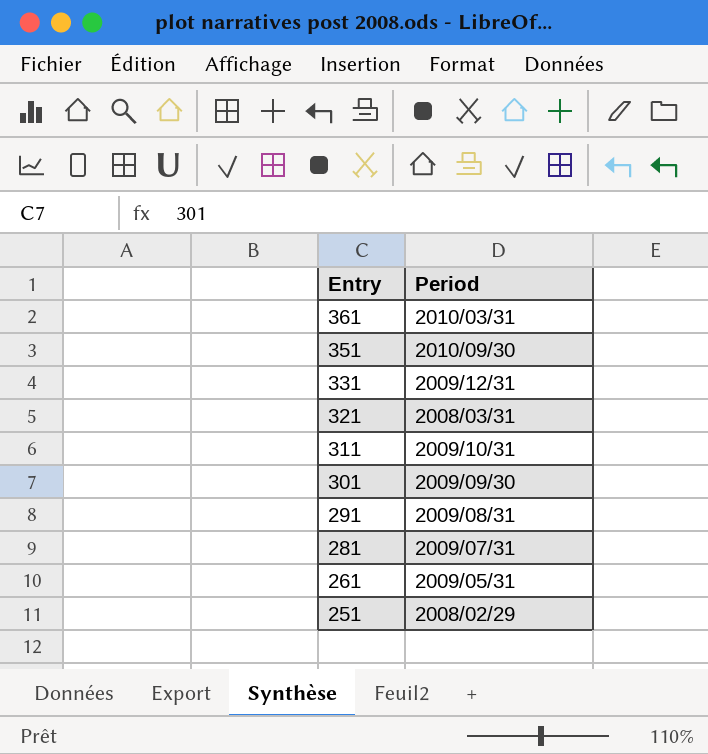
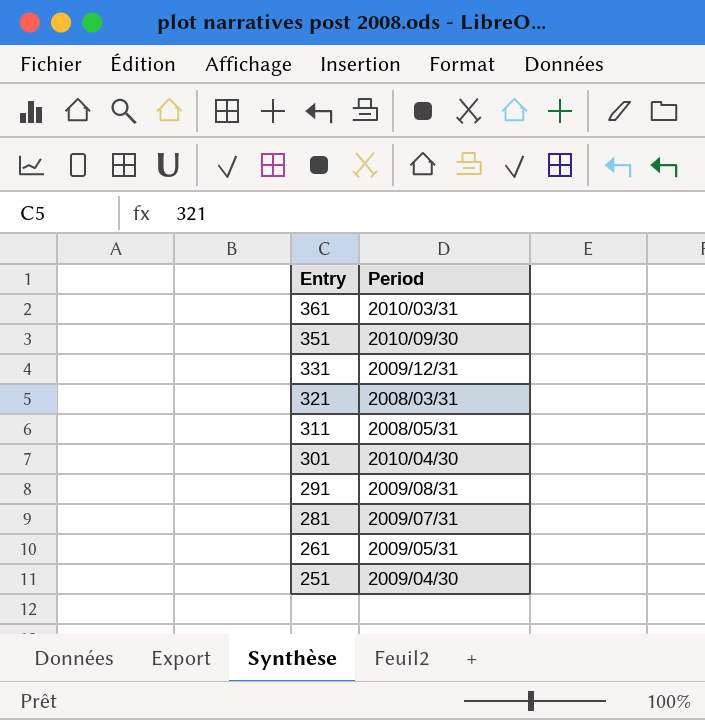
311 | Period: 2009/10/31 -> 2008/05/31
301 | Period: 2009/09/30 -> 2010/04/30
251 | Period: 2008/02/29 -> 2009/04/30

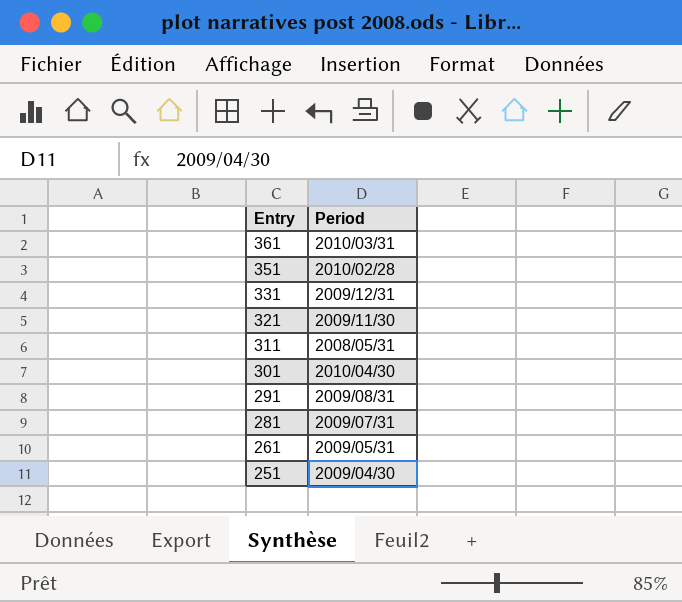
351 | Period: 2010/09/30 -> 2010/02/28
321 | Period: 2008/03/31 -> 2009/11/30

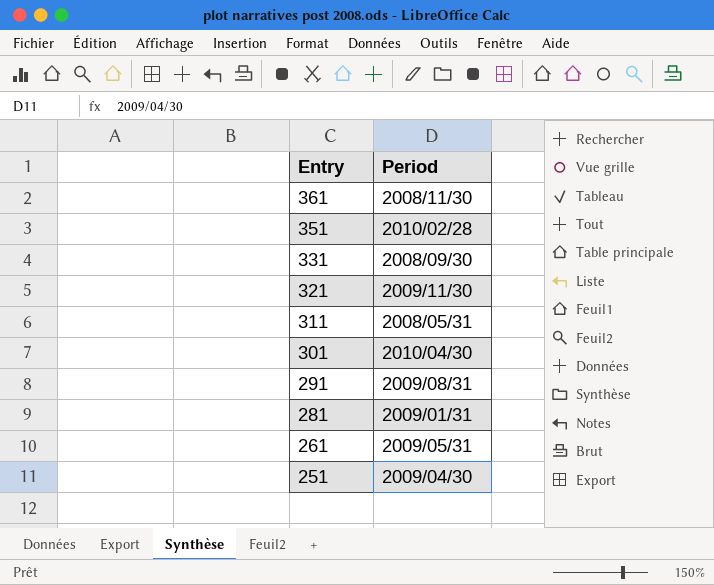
361 | Period: 2010/03/31 -> 2008/11/30
331 | Period: 2009/12/31 -> 2008/09/30
281 | Period: 2009/07/31 -> 2009/01/31

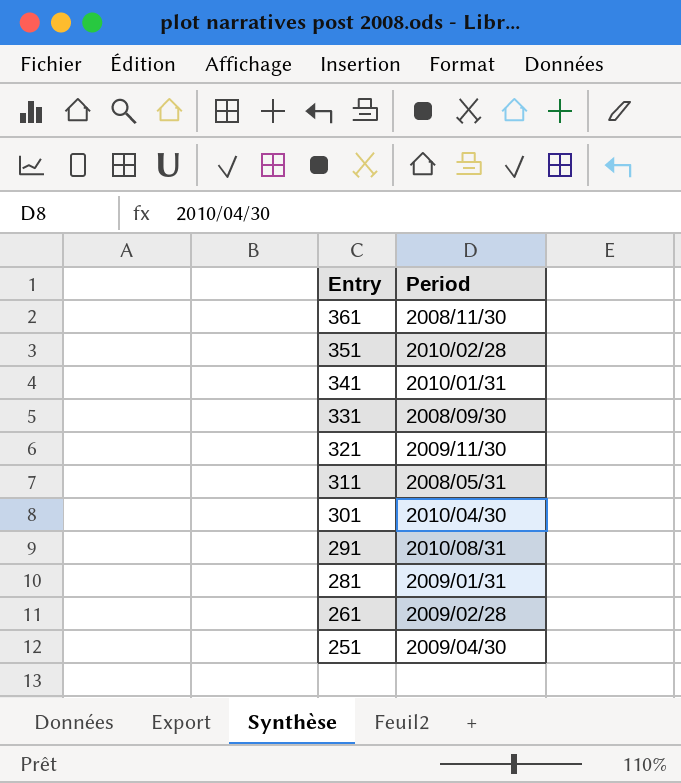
row 341: none -> 2010/01/31
291 | Period: 2009/08/31 -> 2010/08/31
261 | Period: 2009/05/31 -> 2009/02/28

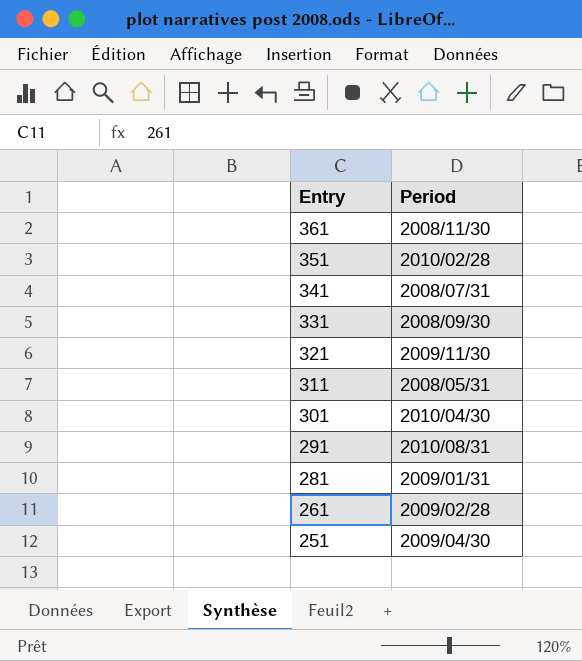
341 | Period: 2010/01/31 -> 2008/07/31

